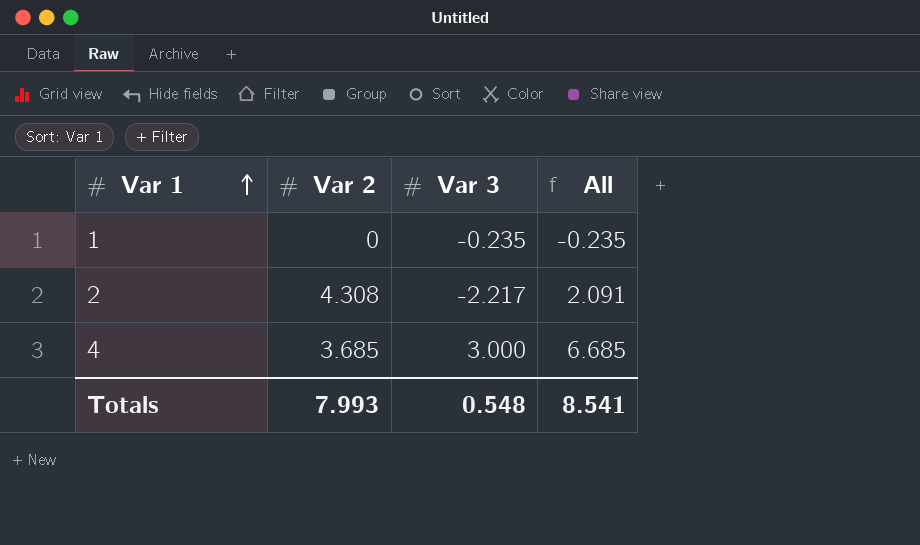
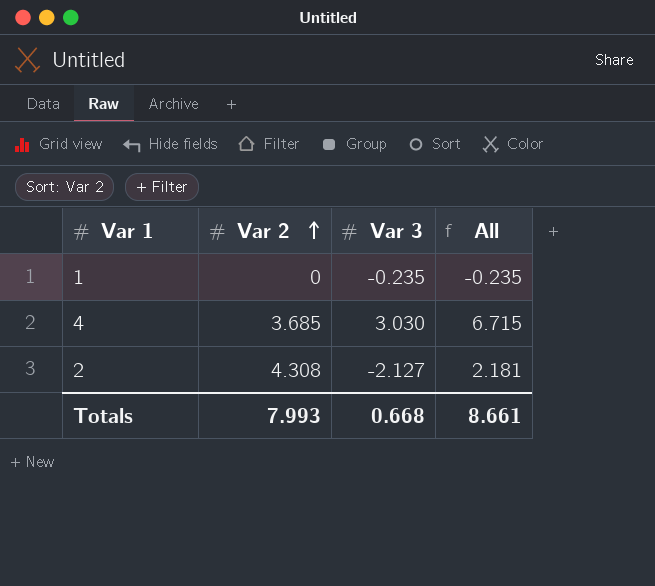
row order: Var 1 ascending -> Var 2 ascending
4 | Var 3: 3.000 -> 3.030
4 | All: 6.685 -> 6.715
2 | Var 3: -2.217 -> -2.127
2 | All: 2.091 -> 2.181
Totals | Var 3: 0.548 -> 0.668
Totals | All: 8.541 -> 8.661

